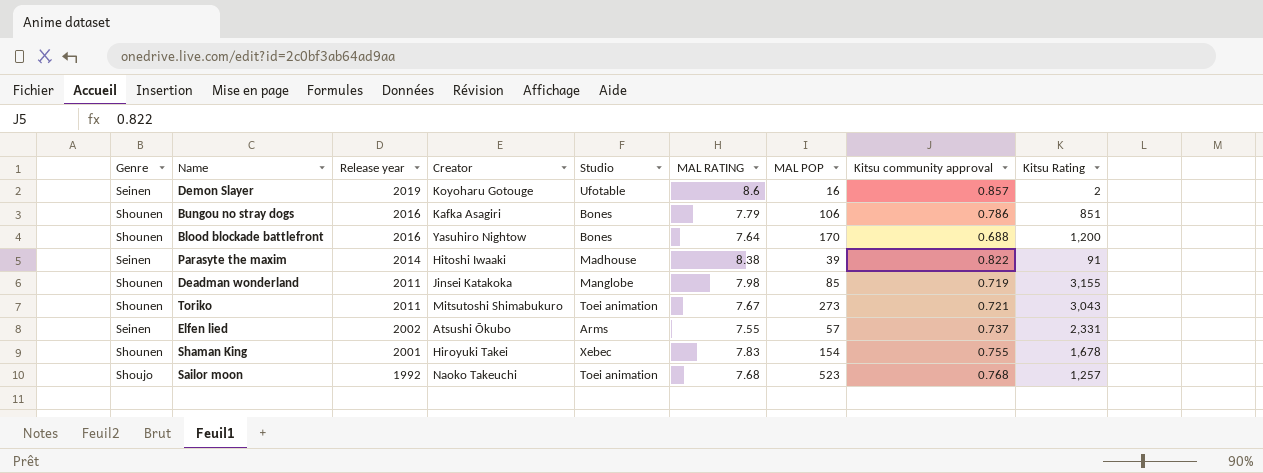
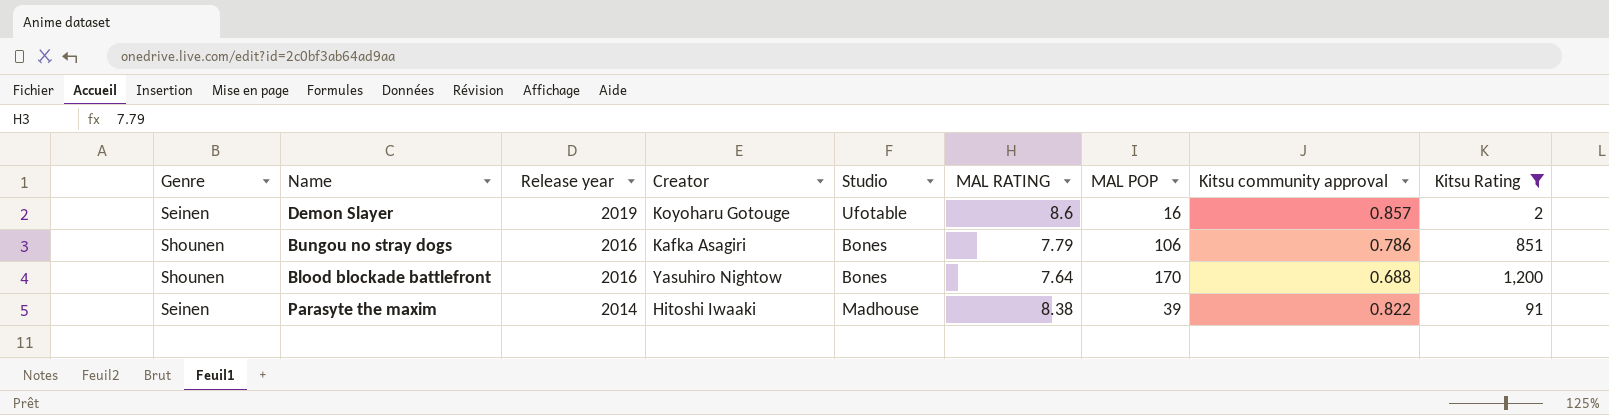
filter: none -> Kitsu Rating <= 1,200

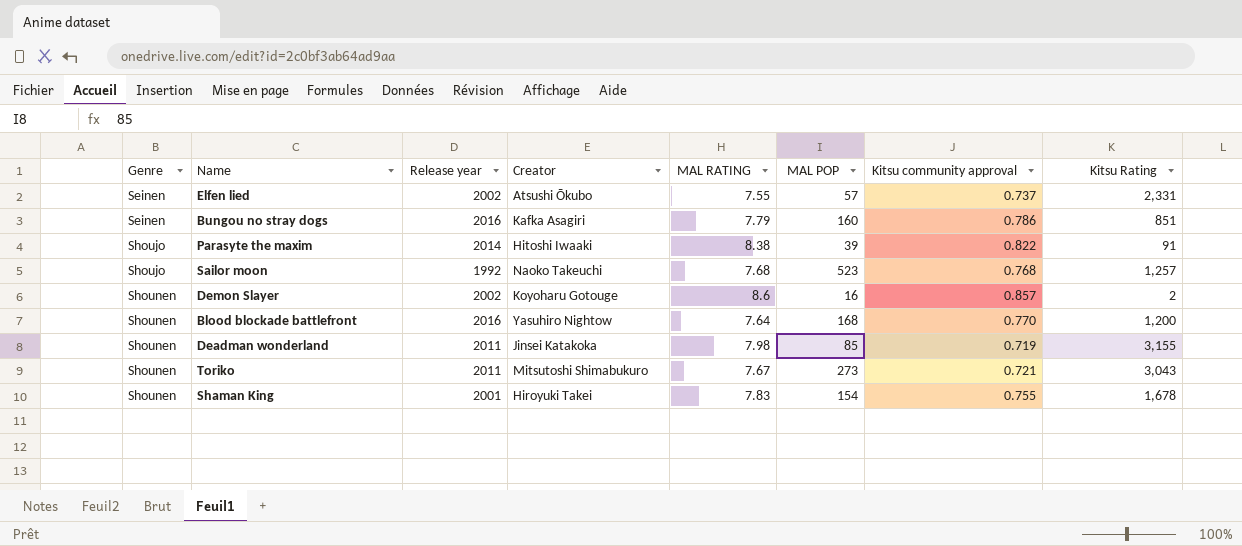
filter: Kitsu Rating <= 1,200 -> none
row order: Release year descending -> Genre ascending
column Studio | position: 5 -> none
Bungou no stray dogs | Genre: Shounen -> Seinen
Bungou no stray dogs | MAL POP: 106 -> 160
Parasyte the maxim | Genre: Seinen -> Shoujo
Demon Slayer | Genre: Seinen -> Shounen
Demon Slayer | Release year: 2019 -> 2002
Blood blockade battlefront | MAL POP: 170 -> 168
Blood blockade battlefront | Kitsu community approval: 0.688 -> 0.770

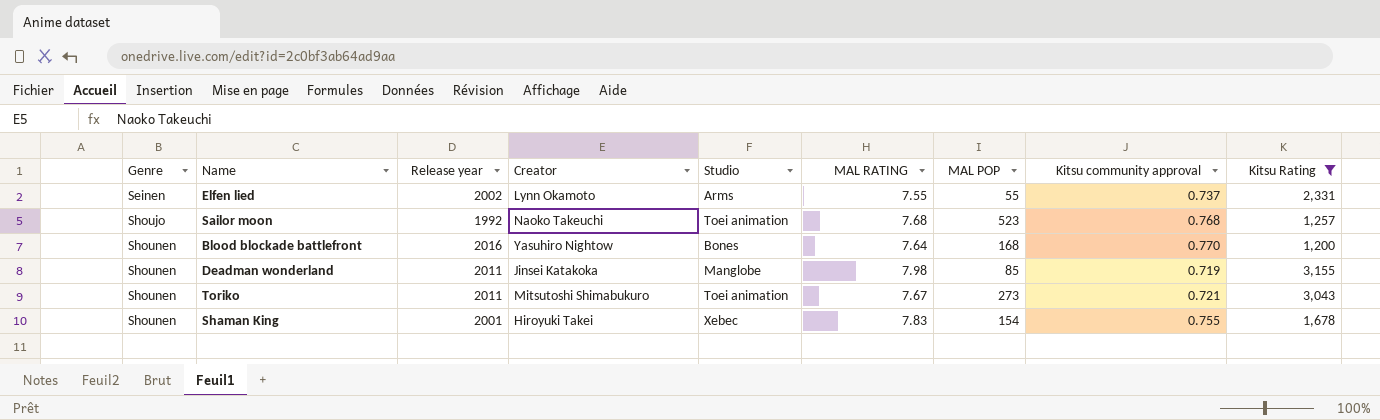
filter: none -> Kitsu Rating >= 1,200
column Studio | position: none -> 5
Elfen lied | Creator: Atsushi Ōkubo -> Lynn Okamoto
Elfen lied | MAL POP: 57 -> 55

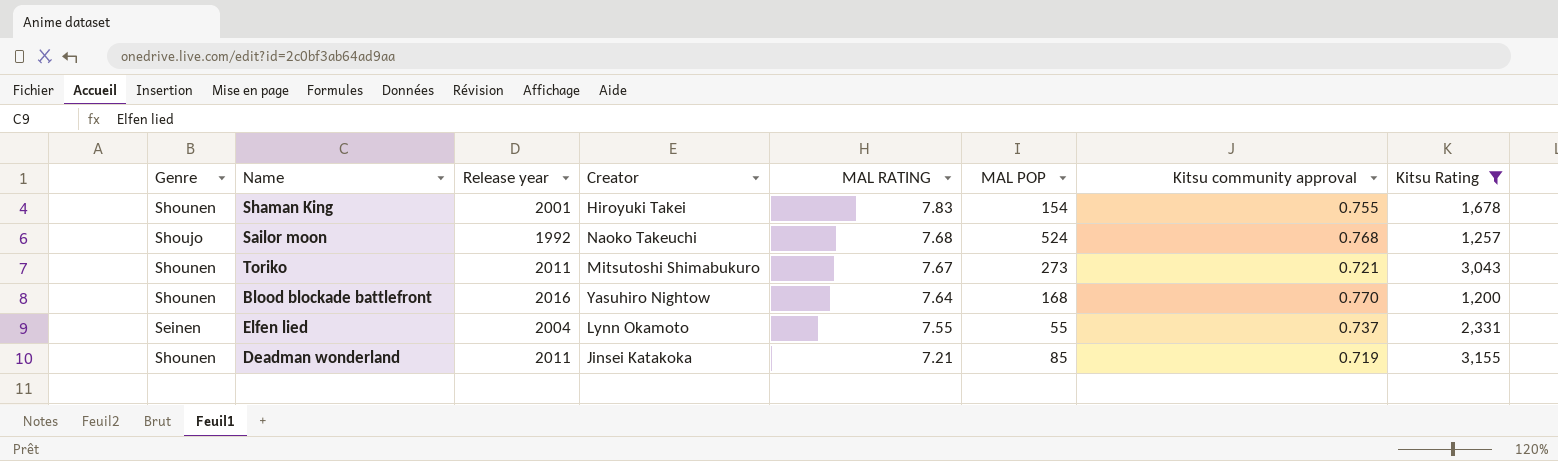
row order: Genre ascending -> MAL RATING descending
column Studio | position: 5 -> none
Sailor moon | MAL POP: 523 -> 524
Elfen lied | Release year: 2002 -> 2004
Deadman wonderland | MAL RATING: 7.98 -> 7.21

